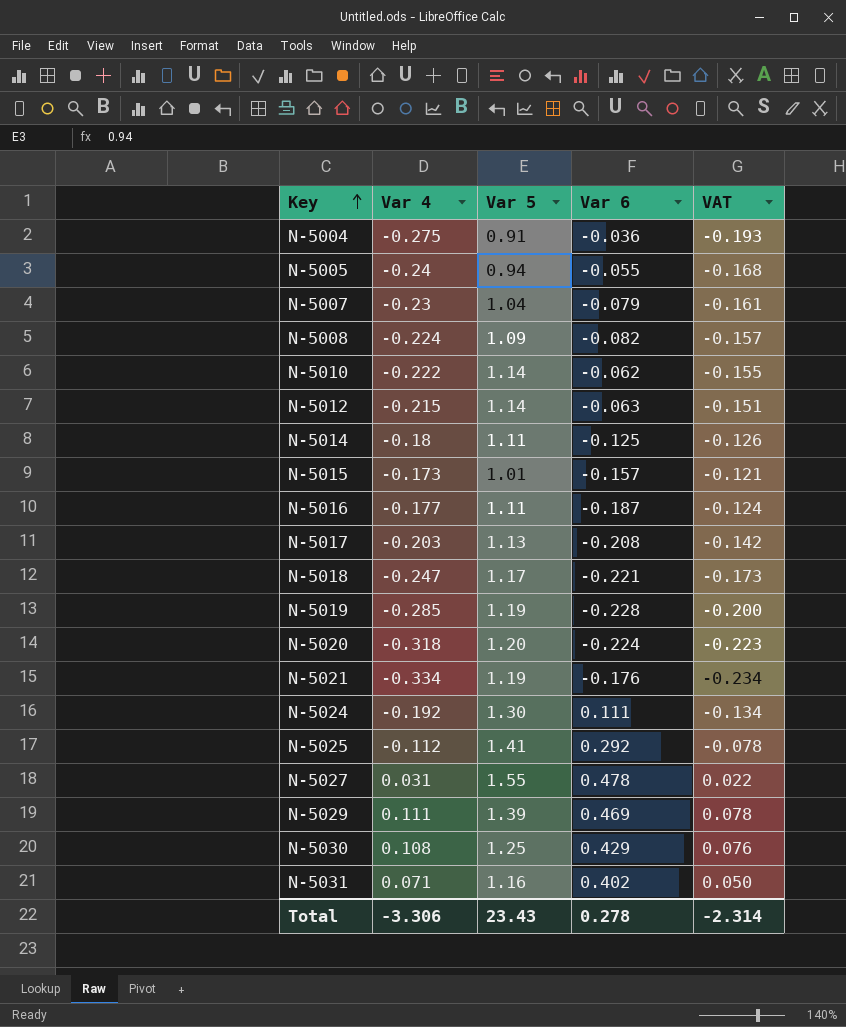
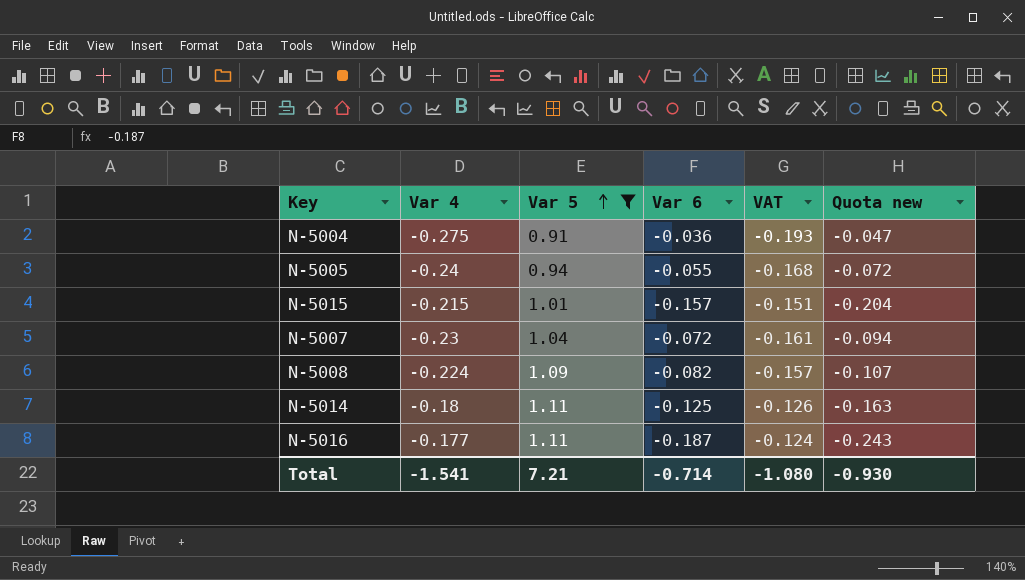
filter: none -> Var 5 <= 1.11
row order: Key ascending -> Var 5 ascending
column Quota new | formula: none -> [Var 6] * 1.3
N-5015 | Var 4: -0.173 -> -0.215
N-5015 | VAT: -0.121 -> -0.151
N-5007 | Var 6: -0.079 -> -0.072
Total | Var 4: -3.306 -> -1.541
Total | Var 5: 23.43 -> 7.21
Total | Var 6: 0.278 -> -0.714
Total | VAT: -2.314 -> -1.080

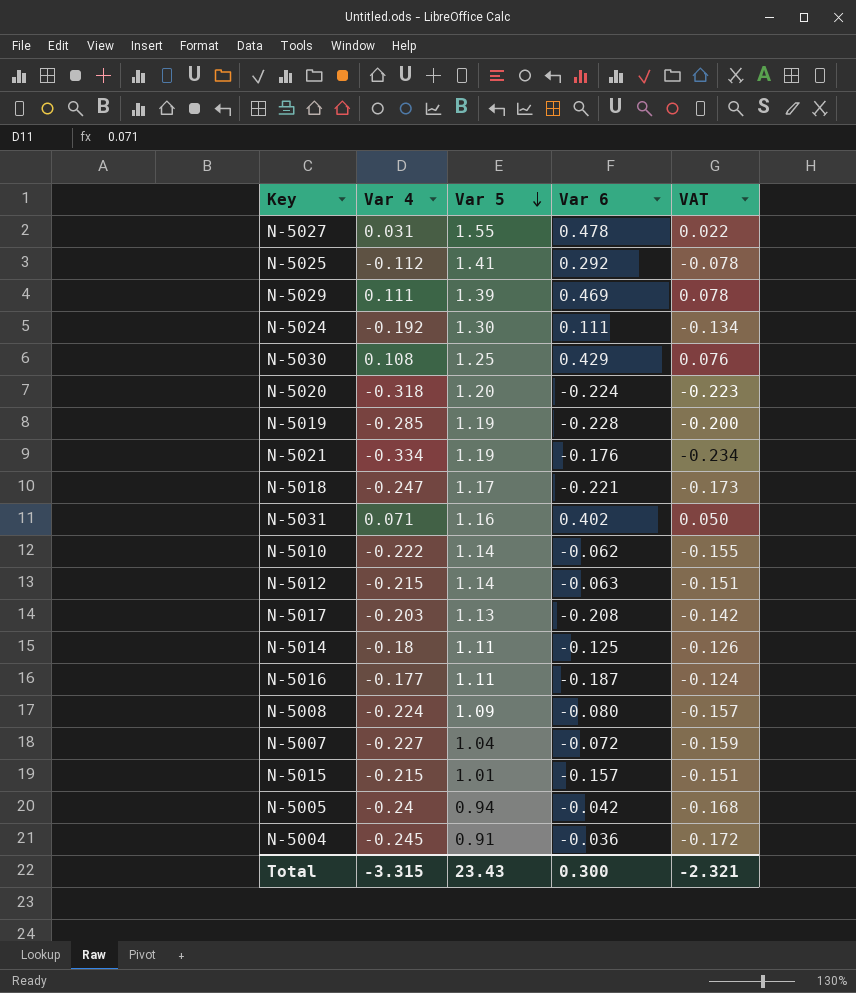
filter: Var 5 <= 1.11 -> none
row order: Var 5 ascending -> Var 5 descending
column Quota new | formula: [Var 6] * 1.3 -> none
N-5008 | Var 6: -0.082 -> -0.080
N-5007 | Var 4: -0.23 -> -0.227
N-5007 | VAT: -0.161 -> -0.159
N-5005 | Var 6: -0.055 -> -0.042
N-5004 | Var 4: -0.275 -> -0.245
N-5004 | VAT: -0.193 -> -0.172
Total | Var 4: -1.541 -> -3.315
Total | Var 5: 7.21 -> 23.43
Total | Var 6: -0.714 -> 0.300
Total | VAT: -1.080 -> -2.321

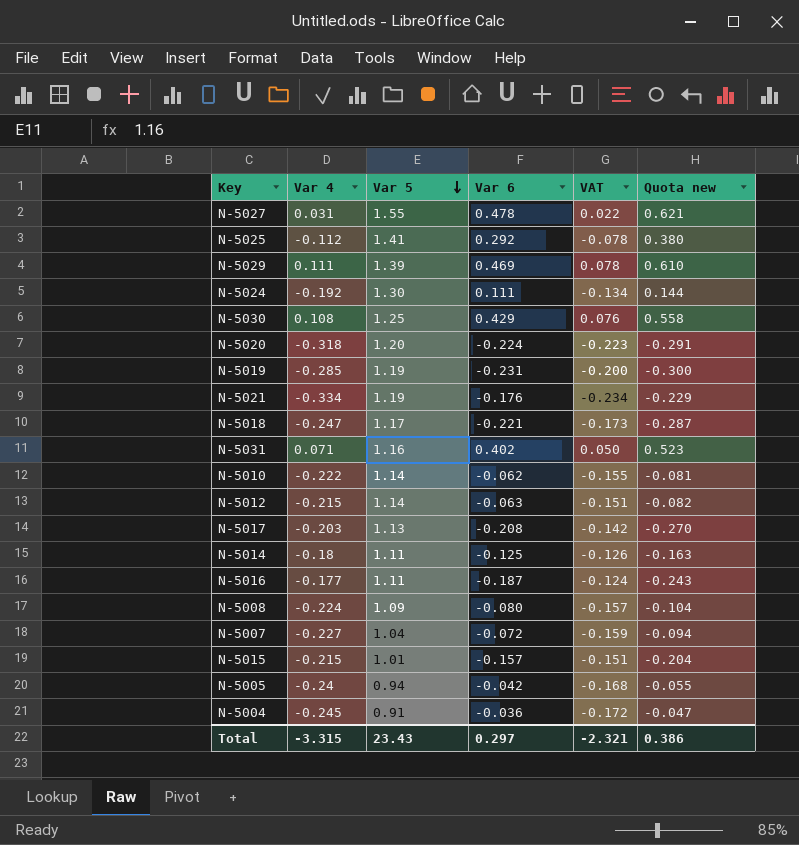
column Quota new | formula: none -> [Var 6] * 1.3
N-5019 | Var 6: -0.228 -> -0.231
Total | Var 6: 0.300 -> 0.297

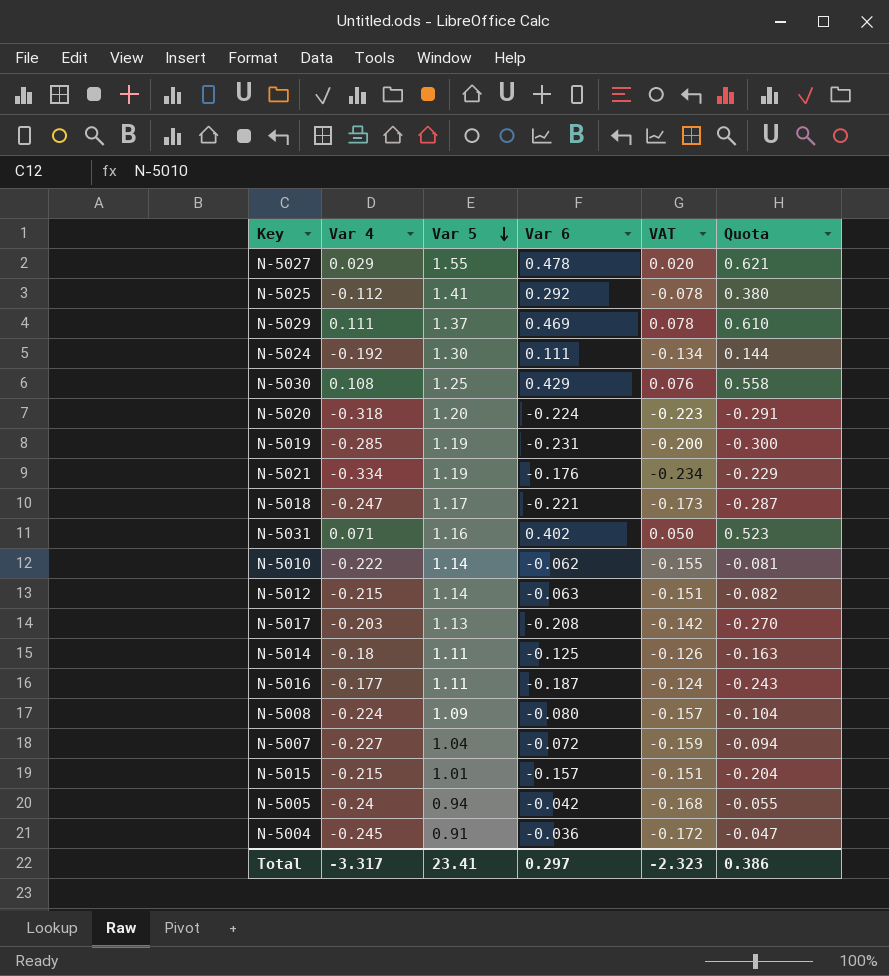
column name: Quota new -> Quota
N-5027 | Var 4: 0.031 -> 0.029
N-5027 | VAT: 0.022 -> 0.020
N-5029 | Var 5: 1.39 -> 1.37
Total | Var 4: -3.315 -> -3.317
Total | Var 5: 23.43 -> 23.41
Total | VAT: -2.321 -> -2.323

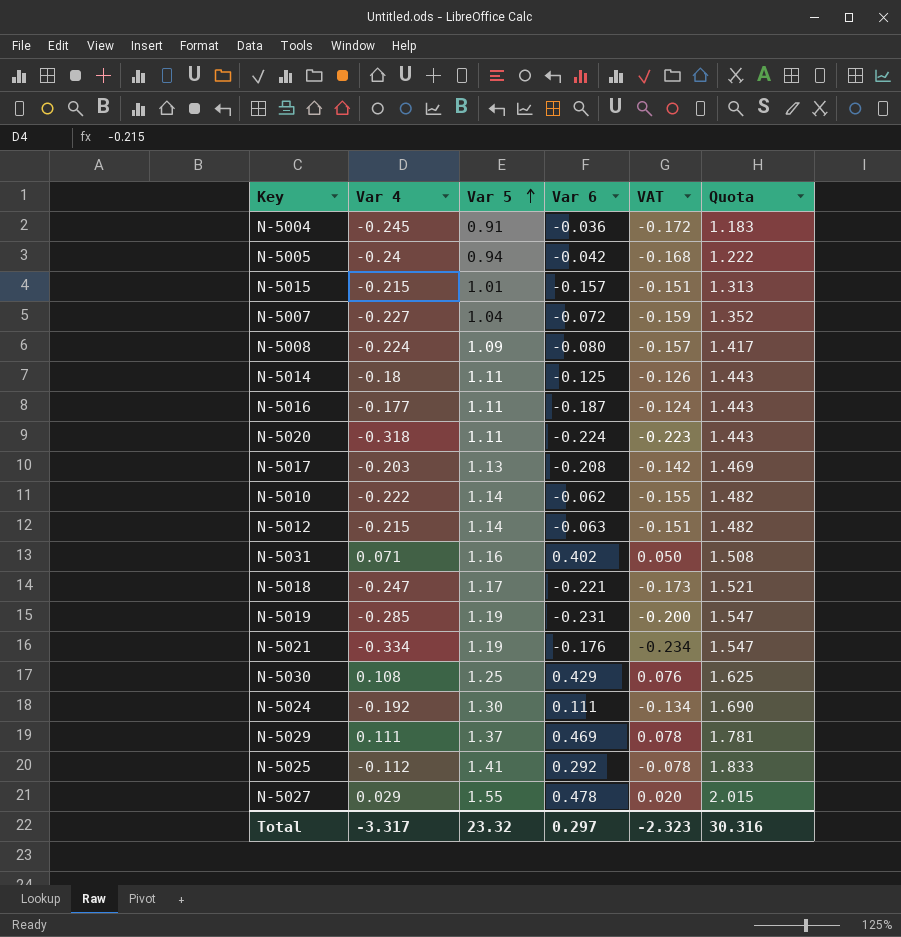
row order: Var 5 descending -> Var 5 ascending
column Quota | formula: [Var 6] * 1.3 -> [Var 5] * 1.3
N-5020 | Var 5: 1.20 -> 1.11
Total | Var 5: 23.41 -> 23.32
Total | Quota: 0.386 -> 30.316

